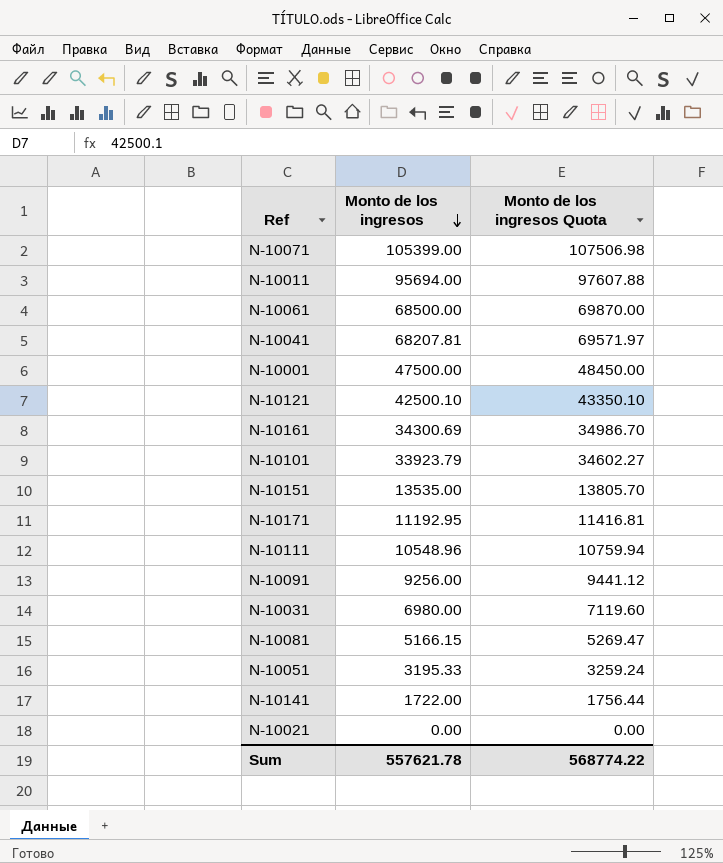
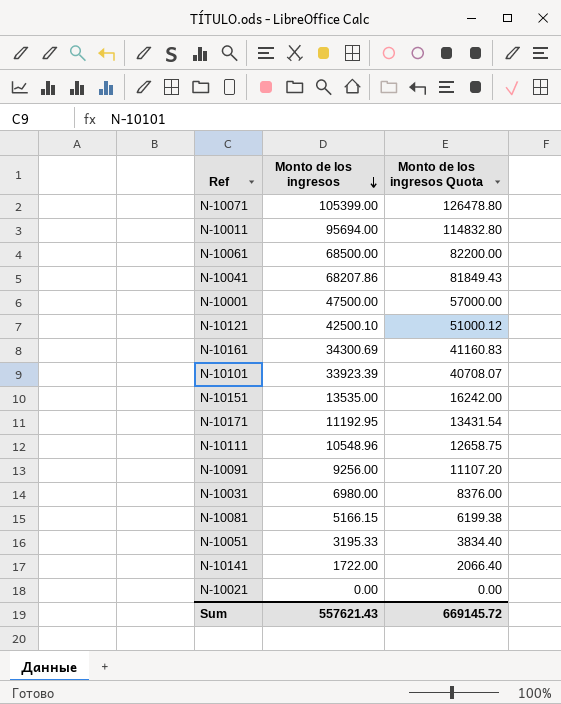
column Monto de los ingresos Quota | formula: [Monto de los ingresos] * 1.02 -> [Monto de los ingresos] * 1.2
N-10041 | Monto de los ingresos: 68207.81 -> 68207.86
N-10101 | Monto de los ingresos: 33923.79 -> 33923.39
Sum | Monto de los ingresos: 557621.78 -> 557621.43
Sum | Monto de los ingresos Quota: 568774.22 -> 669145.72

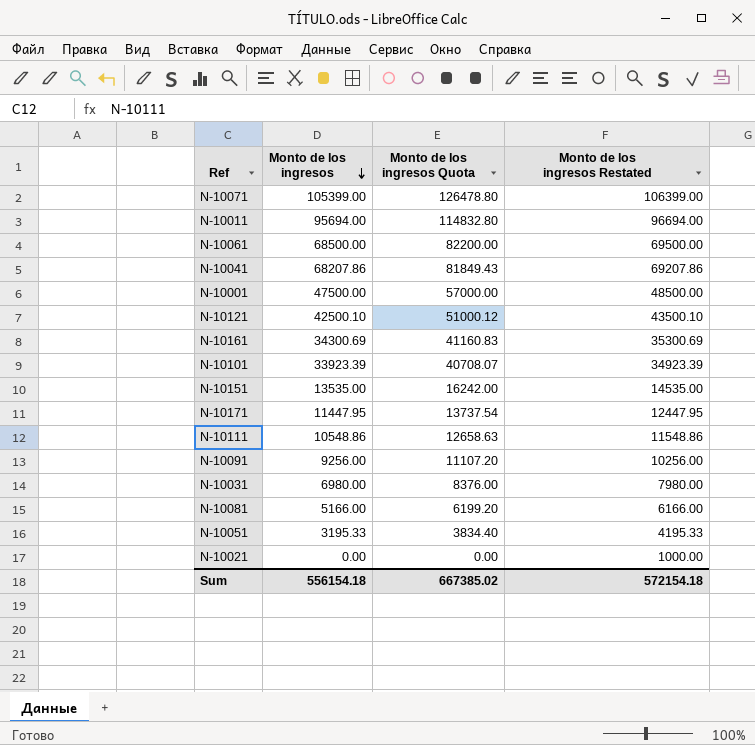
column Monto de los ingresos Restated | formula: none -> [Monto de los ingresos] + 1000
row N-10141: 1722.00 | 2066.40 -> none
N-10171 | Monto de los ingresos: 11192.95 -> 11447.95
N-10171 | Monto de los ingresos Quota: 13431.54 -> 13737.54
N-10111 | Monto de los ingresos: 10548.96 -> 10548.86
N-10111 | Monto de los ingresos Quota: 12658.75 -> 12658.63
N-10081 | Monto de los ingresos: 5166.15 -> 5166.00
N-10081 | Monto de los ingresos Quota: 6199.38 -> 6199.20
Sum | Monto de los ingresos: 557621.43 -> 556154.18
Sum | Monto de los ingresos Quota: 669145.72 -> 667385.02

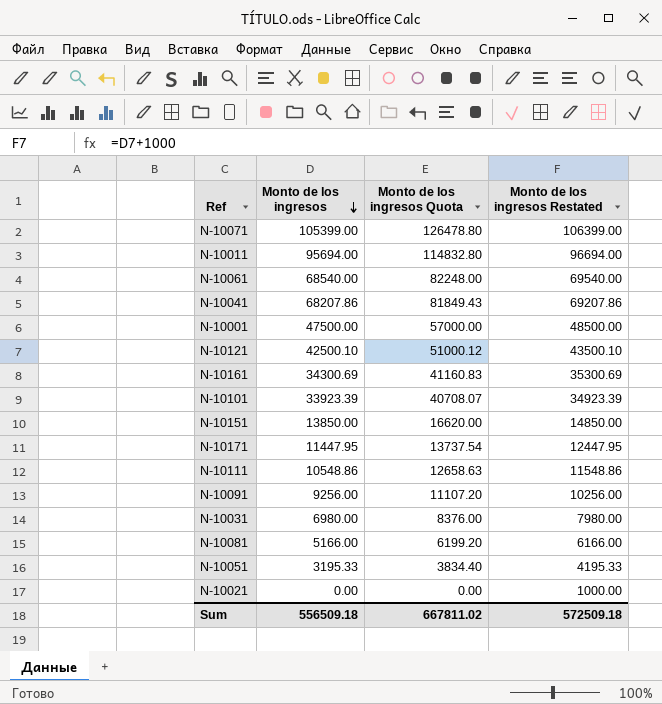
N-10061 | Monto de los ingresos: 68500.00 -> 68540.00
N-10061 | Monto de los ingresos Quota: 82200.00 -> 82248.00
N-10061 | Monto de los ingresos Restated: 69500.00 -> 69540.00
N-10151 | Monto de los ingresos: 13535.00 -> 13850.00
N-10151 | Monto de los ingresos Quota: 16242.00 -> 16620.00
N-10151 | Monto de los ingresos Restated: 14535.00 -> 14850.00
Sum | Monto de los ingresos: 556154.18 -> 556509.18
Sum | Monto de los ingresos Quota: 667385.02 -> 667811.02
Sum | Monto de los ingresos Restated: 572154.18 -> 572509.18

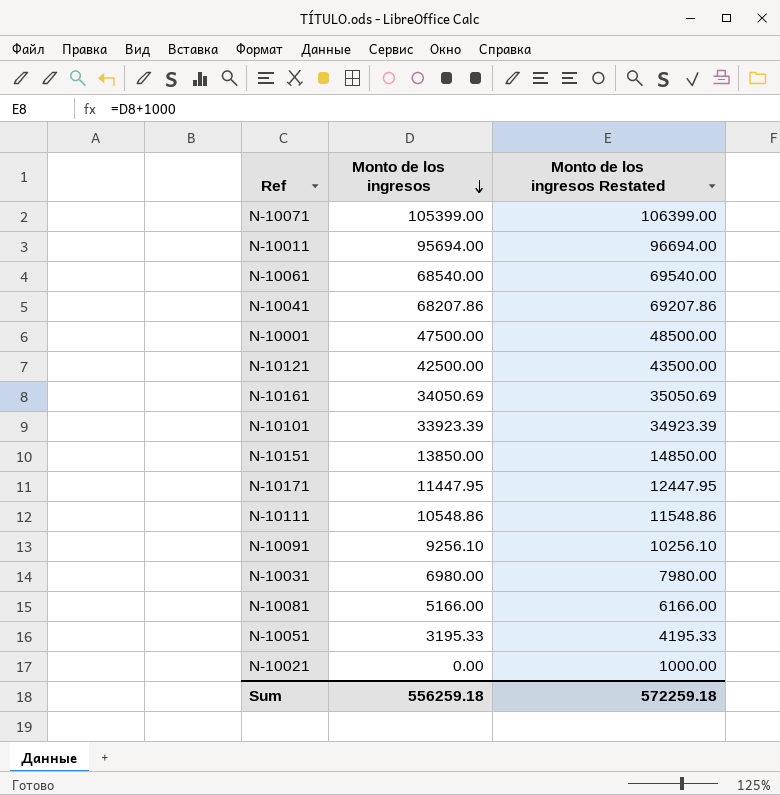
column Monto de los ingresos Quota | formula: [Monto de los ingresos] * 1.2 -> none
N-10121 | Monto de los ingresos: 42500.10 -> 42500.00
N-10121 | Monto de los ingresos Restated: 43500.10 -> 43500.00
N-10161 | Monto de los ingresos: 34300.69 -> 34050.69
N-10161 | Monto de los ingresos Restated: 35300.69 -> 35050.69
N-10091 | Monto de los ingresos: 9256.00 -> 9256.10
N-10091 | Monto de los ingresos Restated: 10256.00 -> 10256.10
Sum | Monto de los ingresos: 556509.18 -> 556259.18
Sum | Monto de los ingresos Restated: 572509.18 -> 572259.18

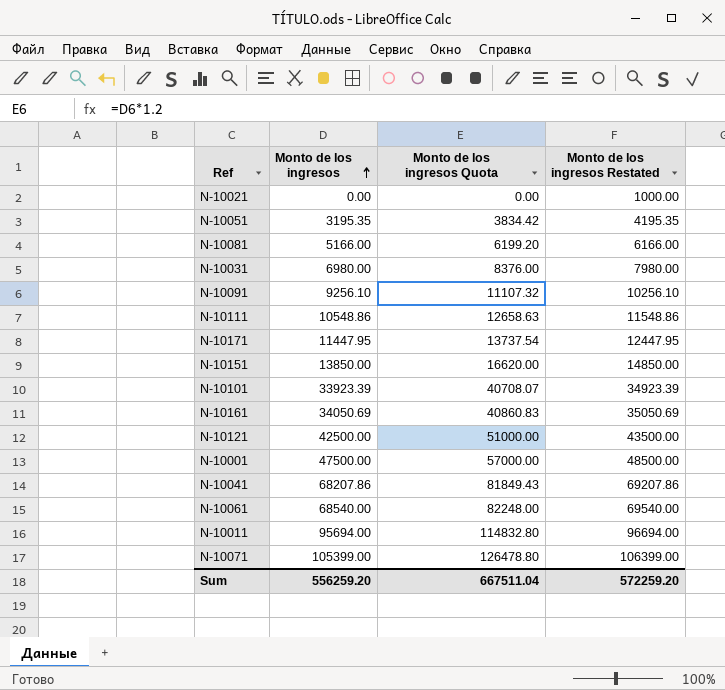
row order: Monto de los ingresos descending -> Monto de los ingresos ascending
column Monto de los ingresos Quota | formula: none -> [Monto de los ingresos] * 1.2
N-10051 | Monto de los ingresos: 3195.33 -> 3195.35
N-10051 | Monto de los ingresos Restated: 4195.33 -> 4195.35
Sum | Monto de los ingresos: 556259.18 -> 556259.20
Sum | Monto de los ingresos Restated: 572259.18 -> 572259.20

